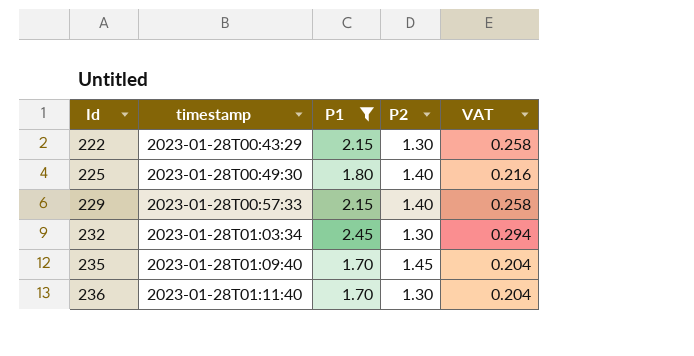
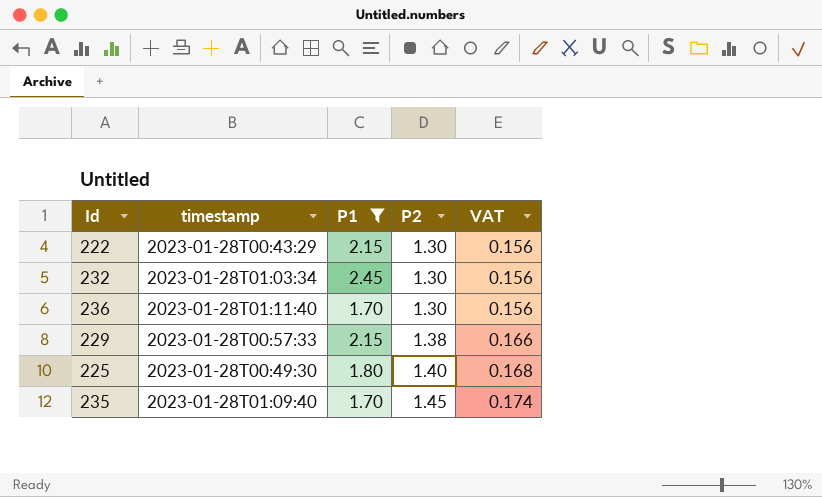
row order: Id ascending -> P2 ascending
column VAT | formula: [P1] * 0.12 -> [P2] * 0.12
229 | P2: 1.40 -> 1.38

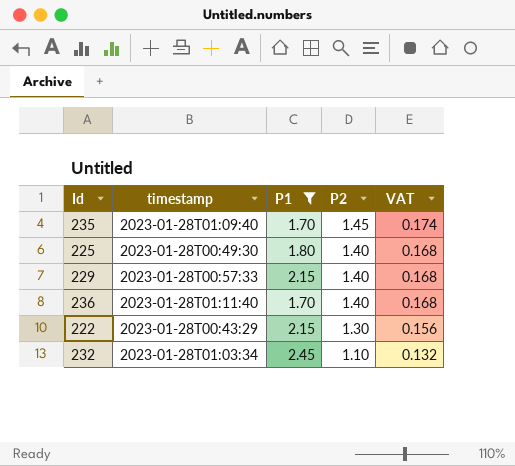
row order: P2 ascending -> P2 descending
229 | P2: 1.38 -> 1.40
229 | VAT: 0.166 -> 0.168
236 | P2: 1.30 -> 1.40
236 | VAT: 0.156 -> 0.168
232 | P2: 1.30 -> 1.10
232 | VAT: 0.156 -> 0.132

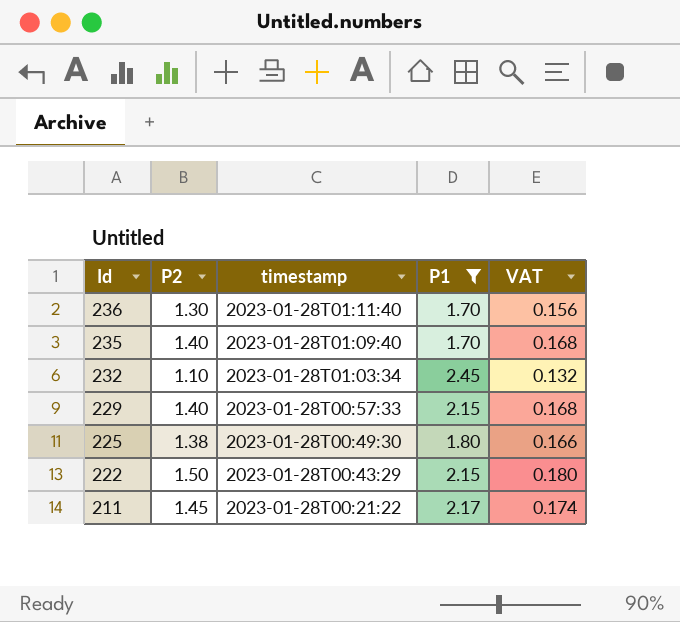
row order: P2 descending -> Id descending
column P2 | position: 4 -> 2
236 | P2: 1.40 -> 1.30
236 | VAT: 0.168 -> 0.156
235 | P2: 1.45 -> 1.40
235 | VAT: 0.174 -> 0.168
225 | P2: 1.40 -> 1.38
225 | VAT: 0.168 -> 0.166
222 | P2: 1.30 -> 1.50
222 | VAT: 0.156 -> 0.180
row 211: none -> 1.45 | 2023-01-28T00:21:22 | 2.17 | 0.174

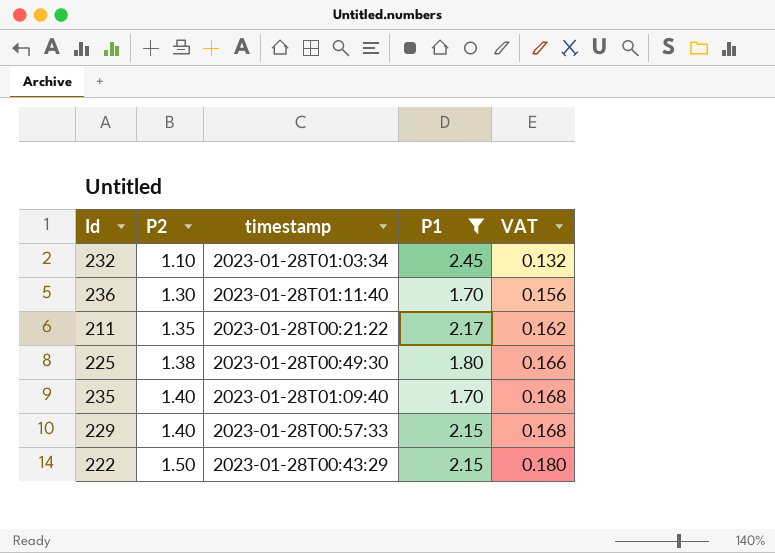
row order: Id descending -> P2 ascending
211 | P2: 1.45 -> 1.35
211 | VAT: 0.174 -> 0.162

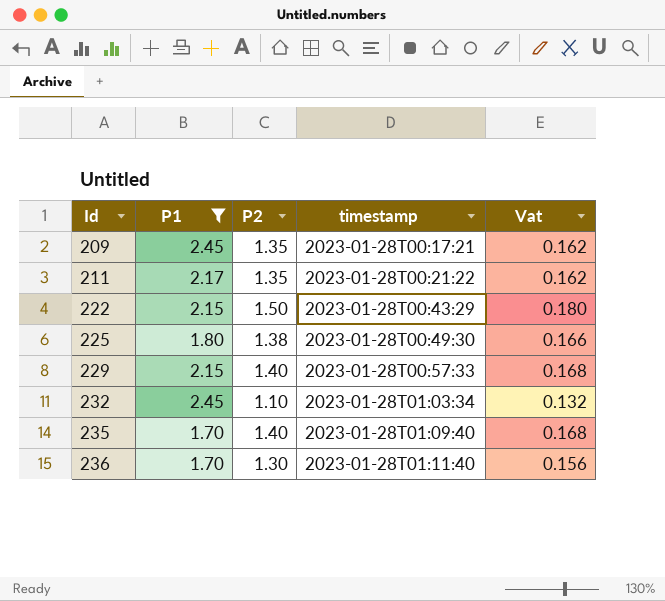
row order: P2 ascending -> Id ascending
column P1 | position: 4 -> 2
column name: VAT -> Vat
row 209: none -> 2.45 | 1.35 | 2023-01-28T00:17:21 | 0.162

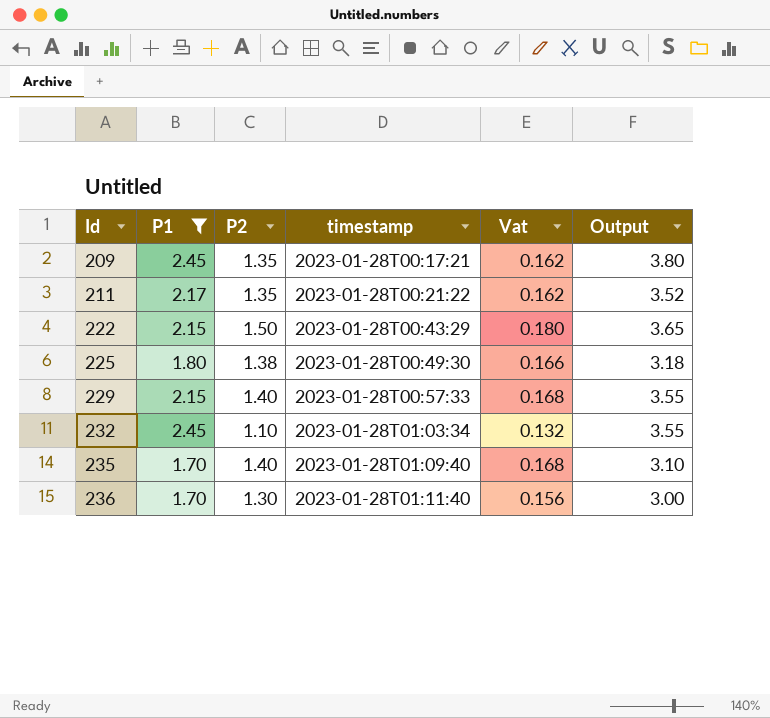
column Output | formula: none -> [P1] + [P2]

